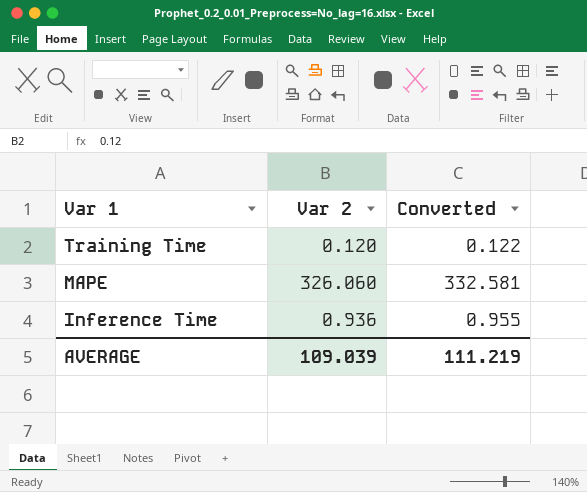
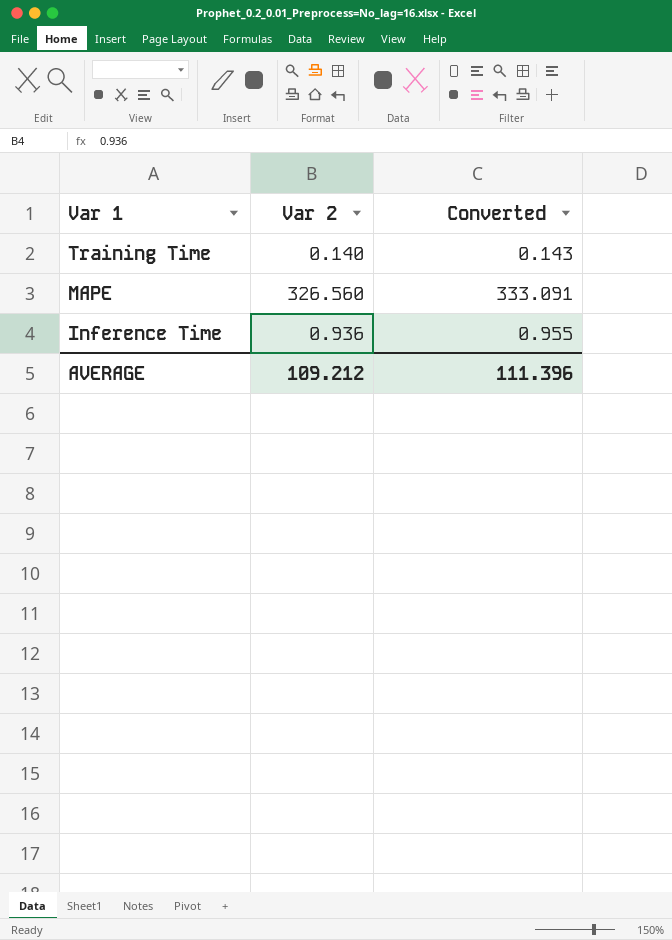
Training Time | Var 2: 0.120 -> 0.140
Training Time | Converted: 0.122 -> 0.143
MAPE | Var 2: 326.060 -> 326.560
MAPE | Converted: 332.581 -> 333.091
AVERAGE | Var 2: 109.039 -> 109.212
AVERAGE | Converted: 111.219 -> 111.396

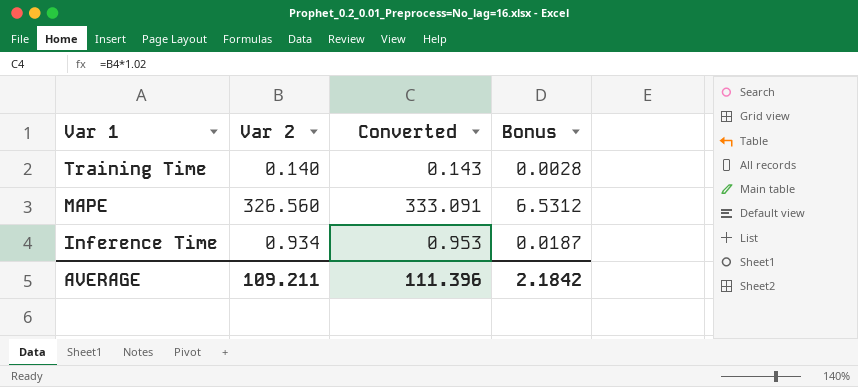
column Bonus | formula: none -> [Var 2] * 0.02
Inference Time | Var 2: 0.936 -> 0.934
Inference Time | Converted: 0.955 -> 0.953
AVERAGE | Var 2: 109.212 -> 109.211

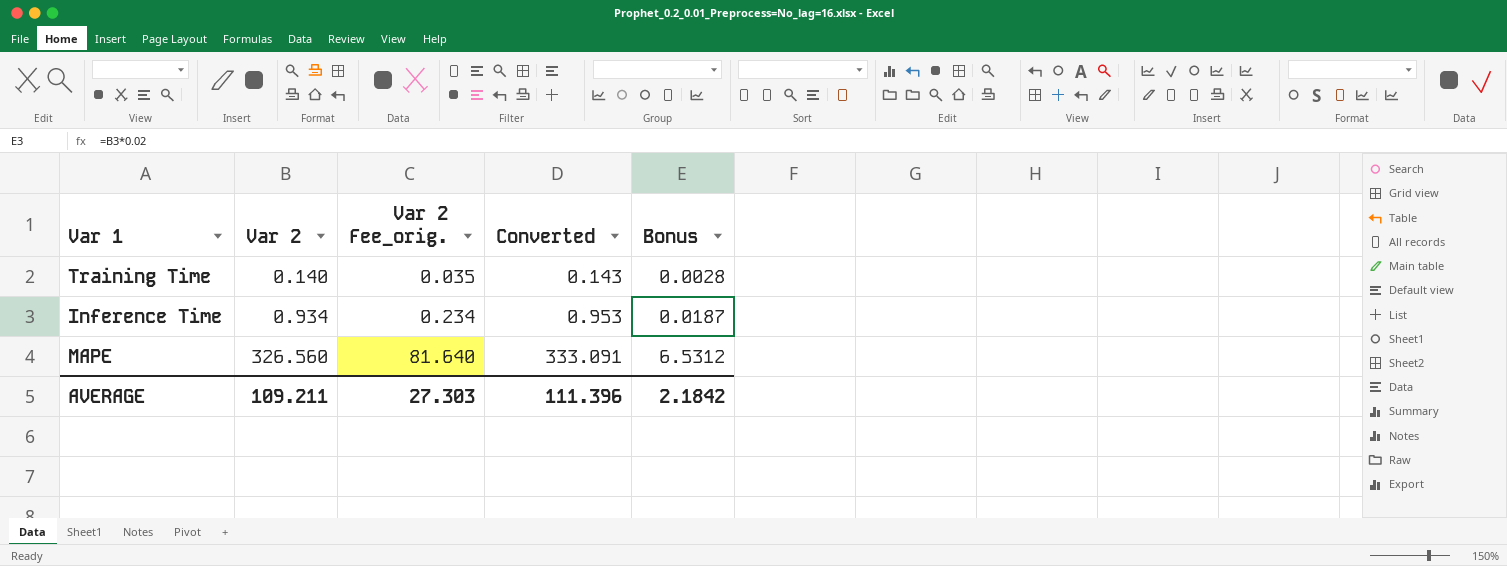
row order: Var 1 descending -> Var 2 ascending
column Var 2 Fee_orig. | formula: none -> [Var 2] * 0.25

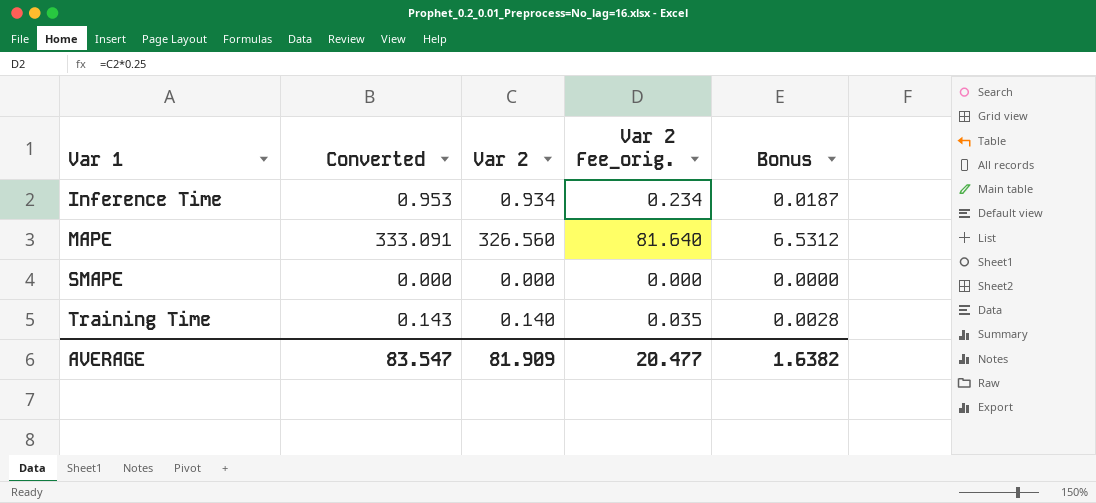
row order: Var 2 ascending -> Var 1 ascending
column Converted | position: 4 -> 2
row SMAPE: none -> 0.000 | 0.000 | 0.000 | 0.0000
AVERAGE | Converted: 111.396 -> 83.547
AVERAGE | Var 2: 109.211 -> 81.909
AVERAGE | Var 2 Fee_orig.: 27.303 -> 20.477
AVERAGE | Bonus: 2.1842 -> 1.6382

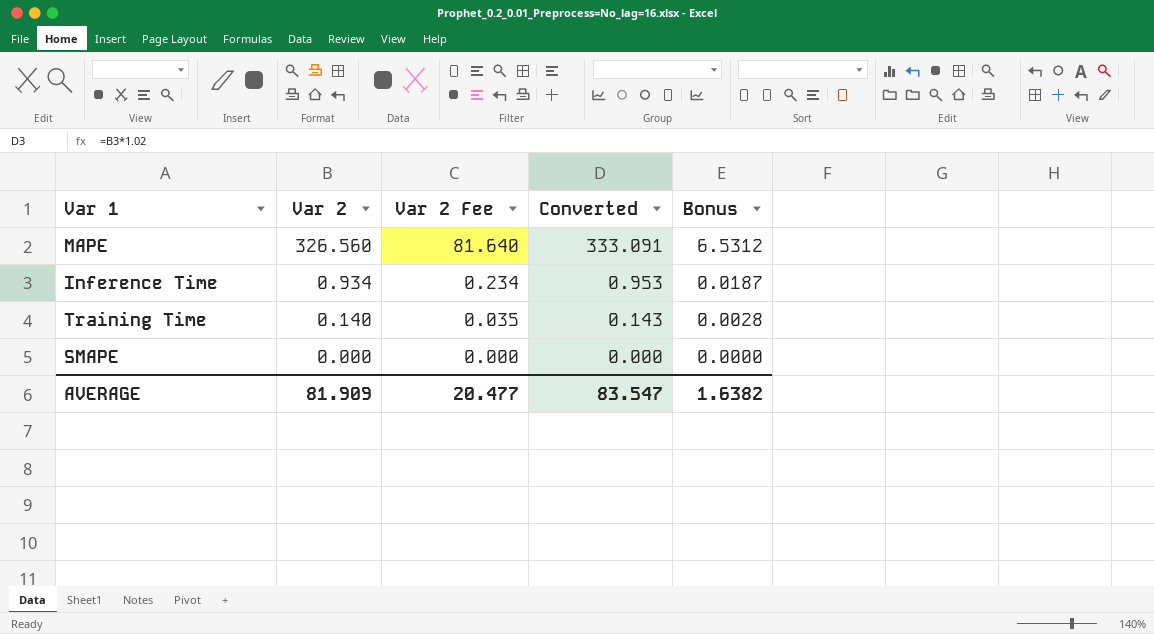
row order: Var 1 ascending -> Var 2 descending
column name: Var 2 Fee_orig. -> Var 2 Fee
column Converted | position: 2 -> 4

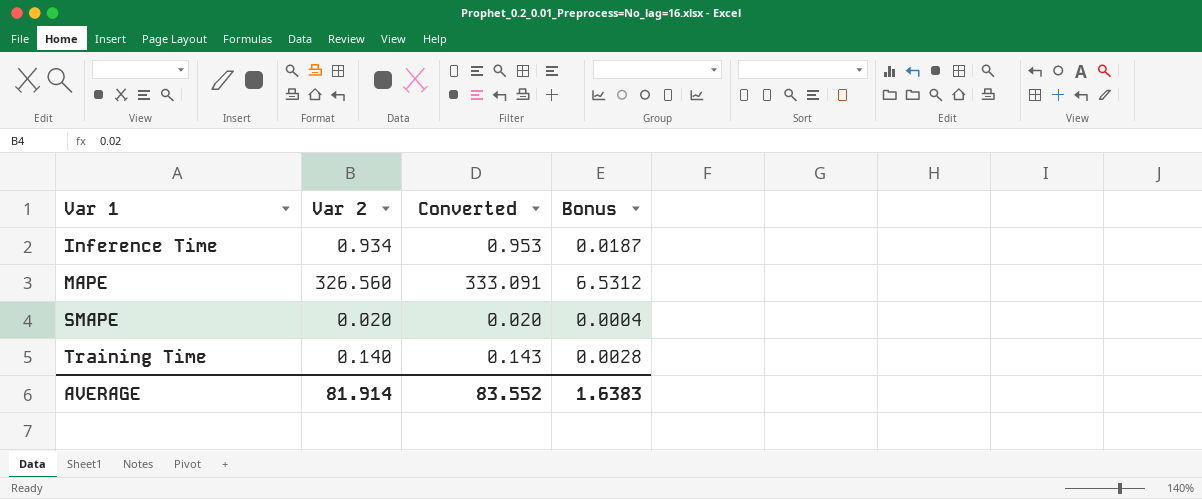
row order: Var 2 descending -> Var 1 ascending
column Var 2 Fee | formula: [Var 2] * 0.25 -> none
SMAPE | Var 2: 0.000 -> 0.020
SMAPE | Converted: 0.000 -> 0.020
SMAPE | Bonus: 0.0000 -> 0.0004
AVERAGE | Var 2: 81.909 -> 81.914
AVERAGE | Converted: 83.547 -> 83.552
AVERAGE | Bonus: 1.6382 -> 1.6383

